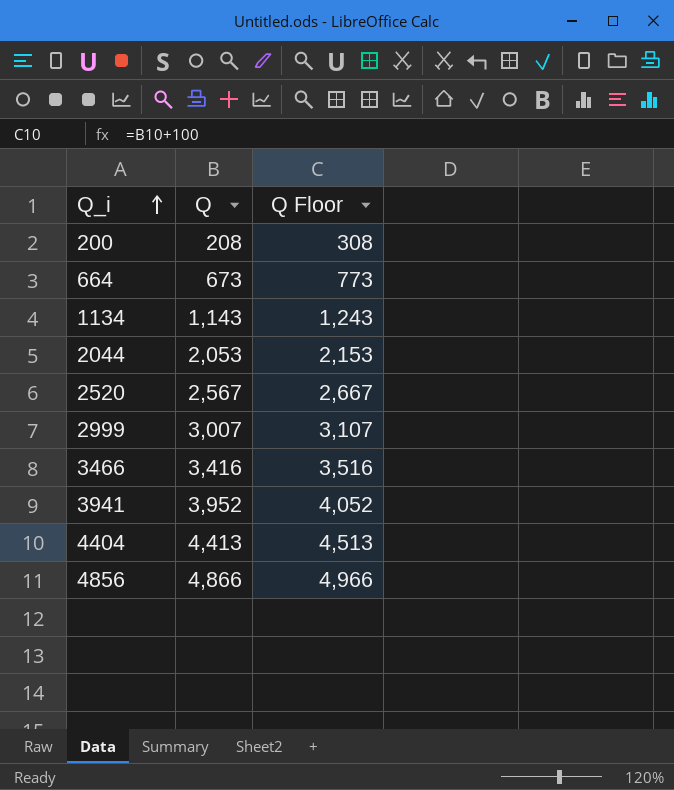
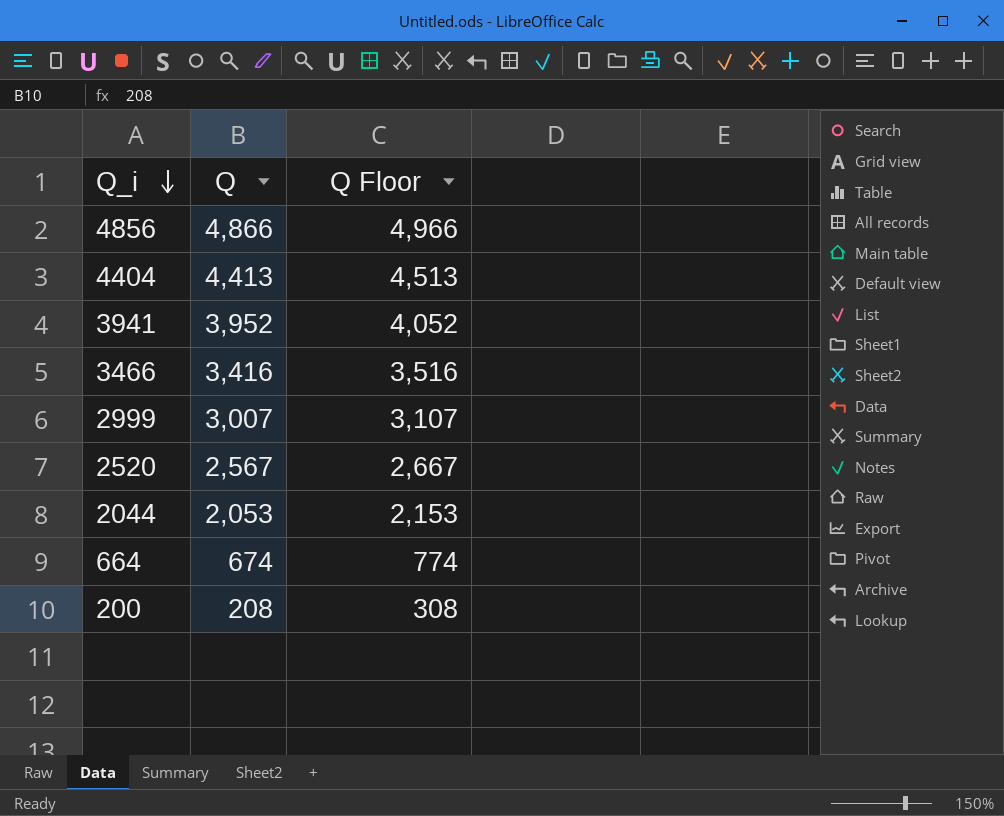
row order: Q_i ascending -> Q_i descending
row 1134: 1,143 | 1,243 -> none
664 | Q: 673 -> 674
664 | Q Floor: 773 -> 774

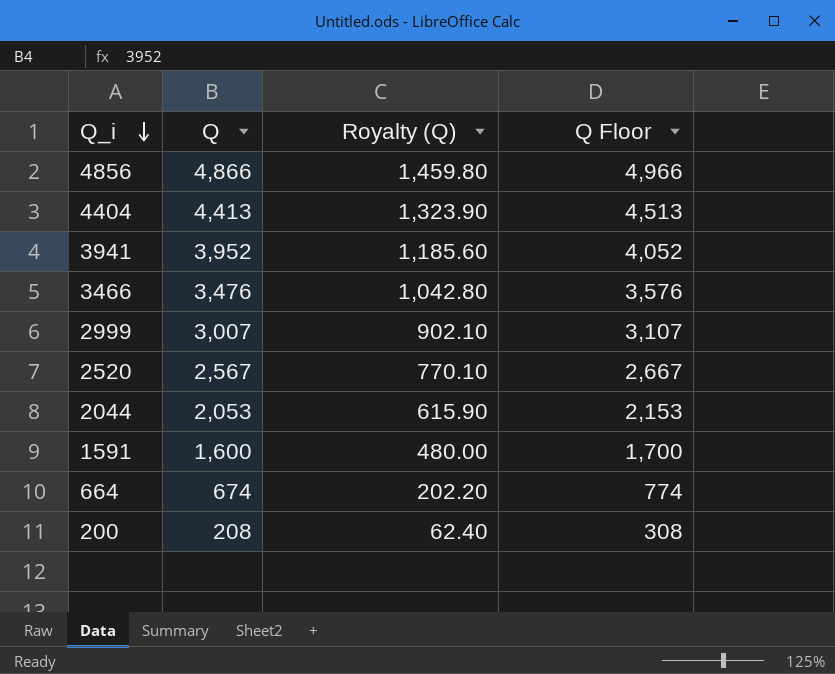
column Royalty (Q) | formula: none -> [Q] * 0.3
3466 | Q: 3,416 -> 3,476
3466 | Q Floor: 3,516 -> 3,576
row 1591: none -> 1,600 | 480.00 | 1,700

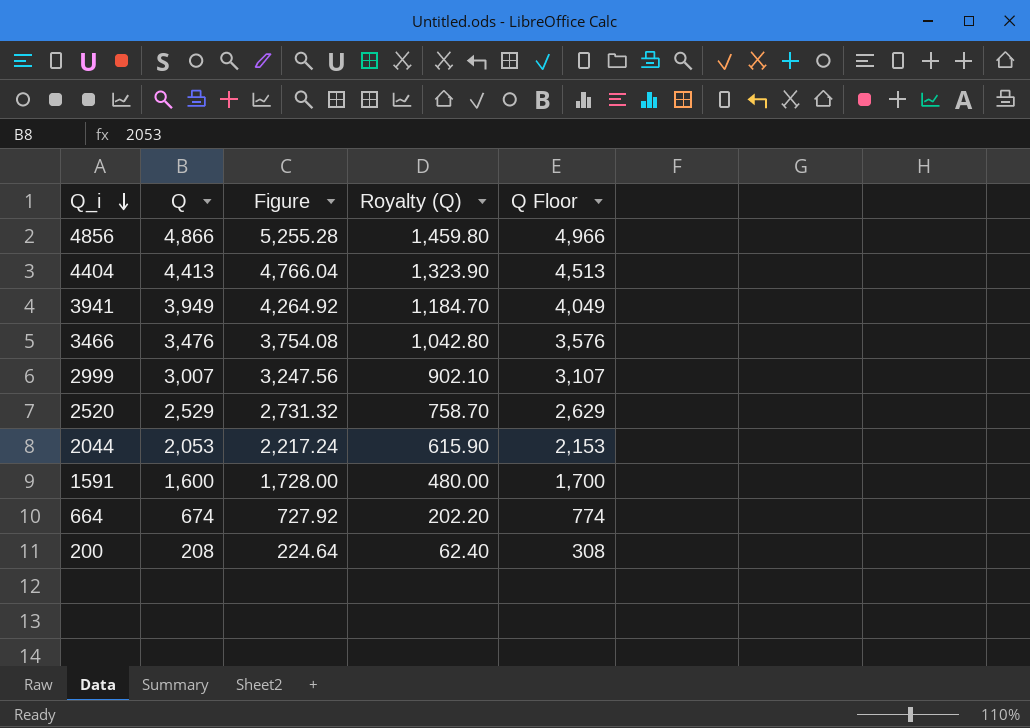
column Figure | formula: none -> [Q] * 1.08
3941 | Q: 3,952 -> 3,949
3941 | Royalty (Q): 1,185.60 -> 1,184.70
3941 | Q Floor: 4,052 -> 4,049
2520 | Q: 2,567 -> 2,529
2520 | Royalty (Q): 770.10 -> 758.70
2520 | Q Floor: 2,667 -> 2,629

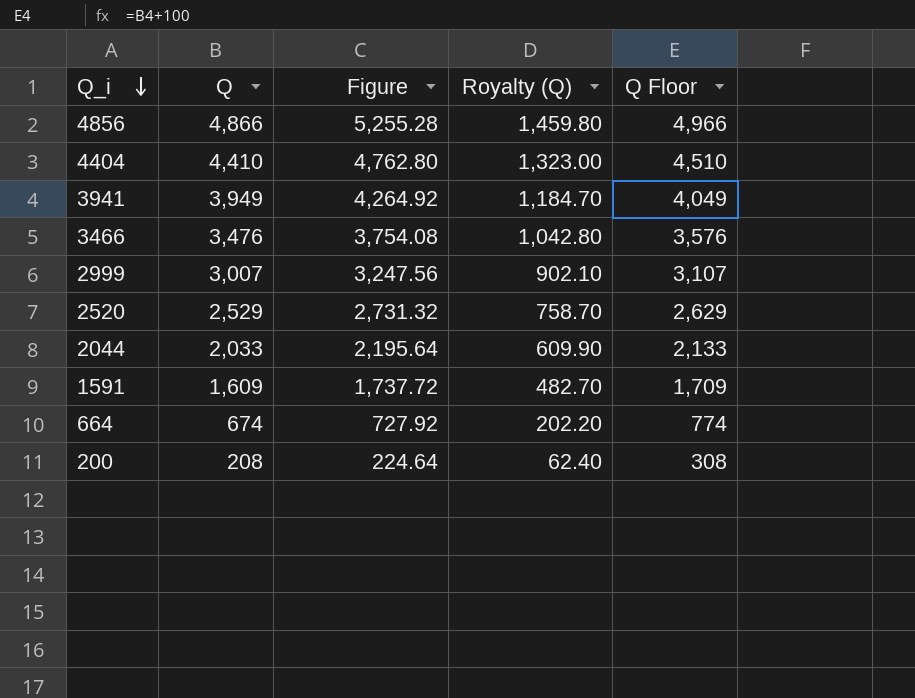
4404 | Q: 4,413 -> 4,410
4404 | Figure: 4,766.04 -> 4,762.80
4404 | Royalty (Q): 1,323.90 -> 1,323.00
4404 | Q Floor: 4,513 -> 4,510
2044 | Q: 2,053 -> 2,033
2044 | Figure: 2,217.24 -> 2,195.64
2044 | Royalty (Q): 615.90 -> 609.90
2044 | Q Floor: 2,153 -> 2,133
1591 | Q: 1,600 -> 1,609
1591 | Figure: 1,728.00 -> 1,737.72
1591 | Royalty (Q): 480.00 -> 482.70
1591 | Q Floor: 1,700 -> 1,709

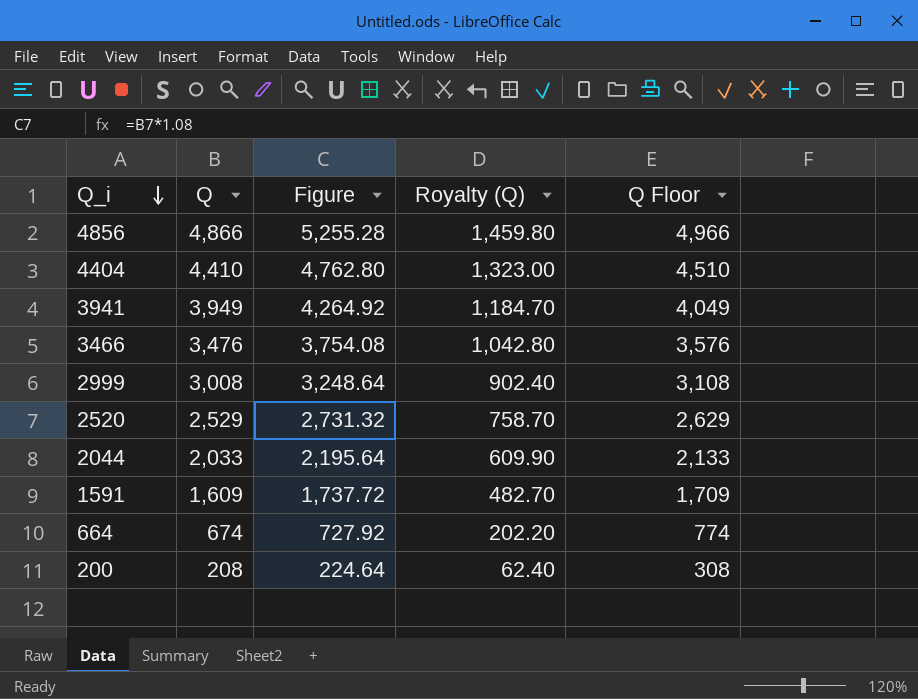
2999 | Q: 3,007 -> 3,008
2999 | Figure: 3,247.56 -> 3,248.64
2999 | Royalty (Q): 902.10 -> 902.40
2999 | Q Floor: 3,107 -> 3,108

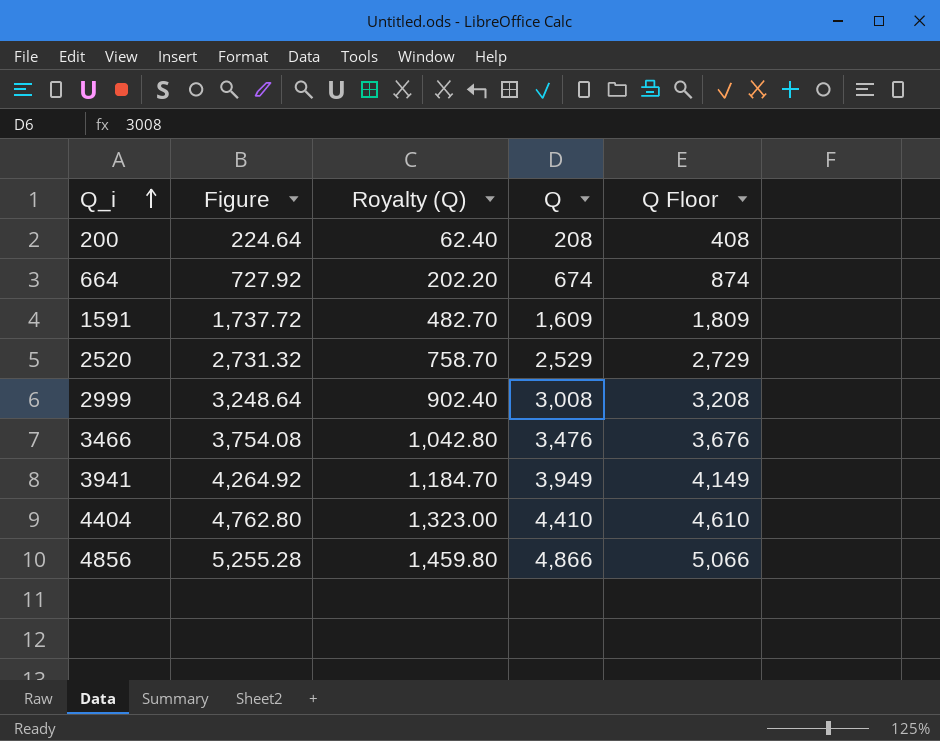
row order: Q_i descending -> Q_i ascending
column Q | position: 2 -> 4
column Q Floor | formula: [Q] + 100 -> [Q] + 200
row 2044: 2,033 | 2,195.64 | 609.90 | 2,133 -> none

